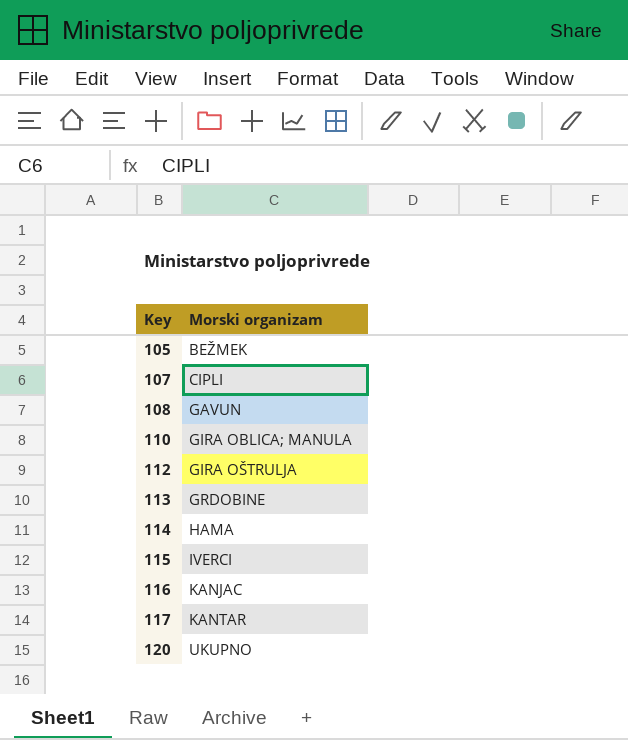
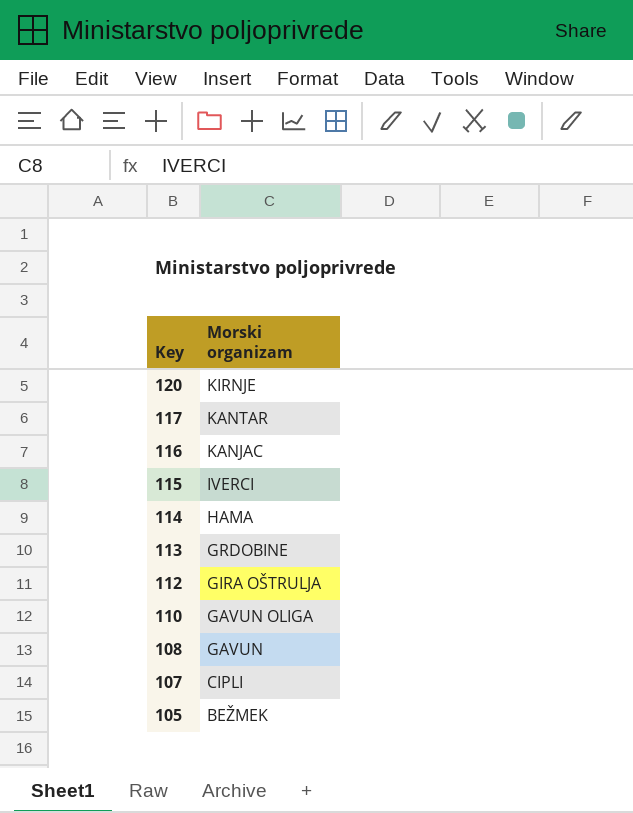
row order: Key ascending -> Key descending
120 | Morski organizam: UKUPNO -> KIRNJE
110 | Morski organizam: GIRA OBLICA; MANULA -> GAVUN OLIGA

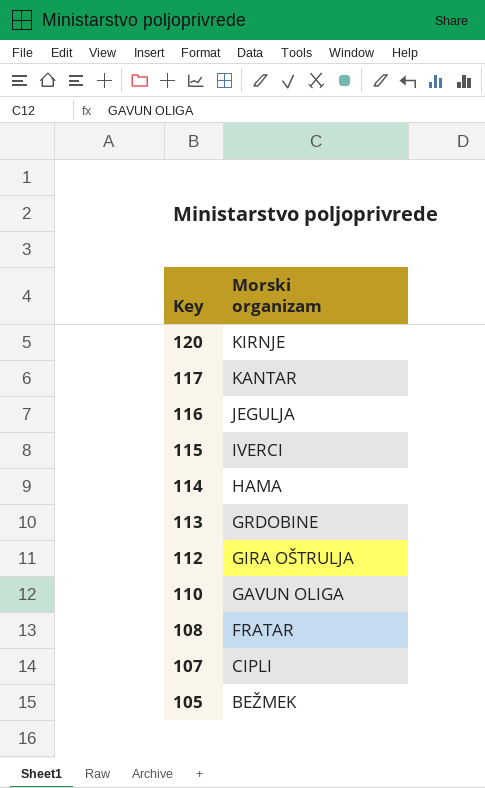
116 | Morski organizam: KANJAC -> JEGULJA
108 | Morski organizam: GAVUN -> FRATAR

